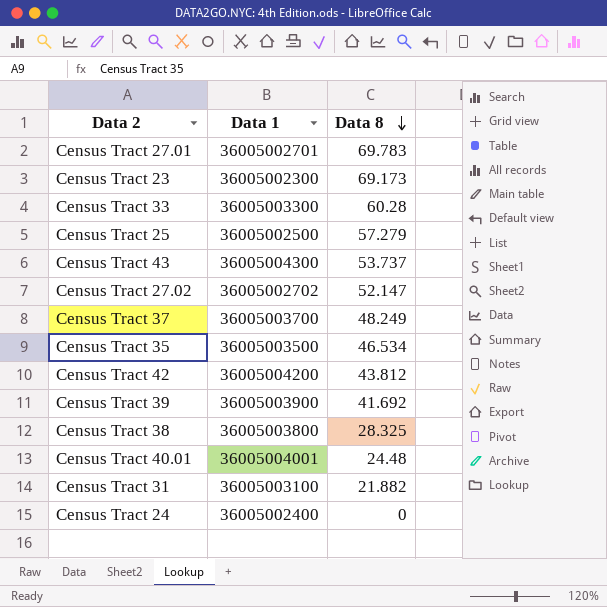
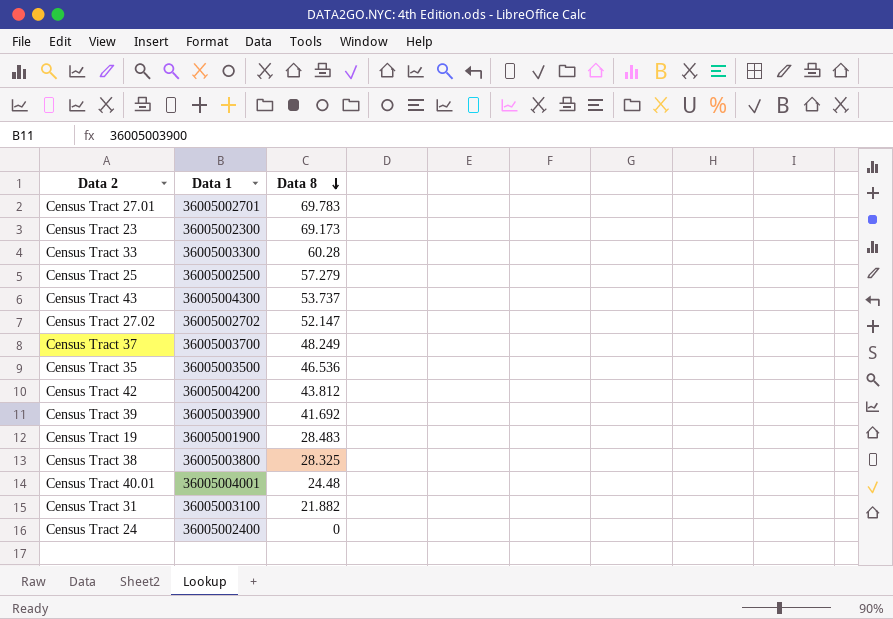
Census Tract 35 | Data 8: 46.534 -> 46.536
row Census Tract 19: none -> 36005001900 | 28.483

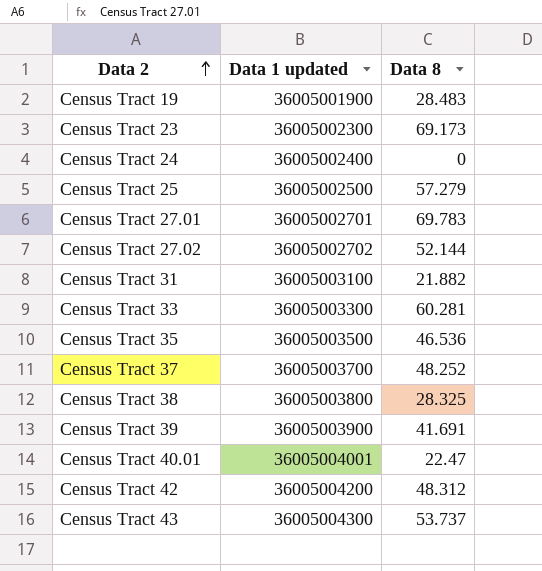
row order: Data 8 descending -> Data 2 ascending
column name: Data 1 -> Data 1 updated
Census Tract 27.02 | Data 8: 52.147 -> 52.144
Census Tract 33 | Data 8: 60.28 -> 60.281
Census Tract 37 | Data 8: 48.249 -> 48.252
Census Tract 39 | Data 8: 41.692 -> 41.691
Census Tract 40.01 | Data 8: 24.48 -> 22.47
Census Tract 42 | Data 8: 43.812 -> 48.312

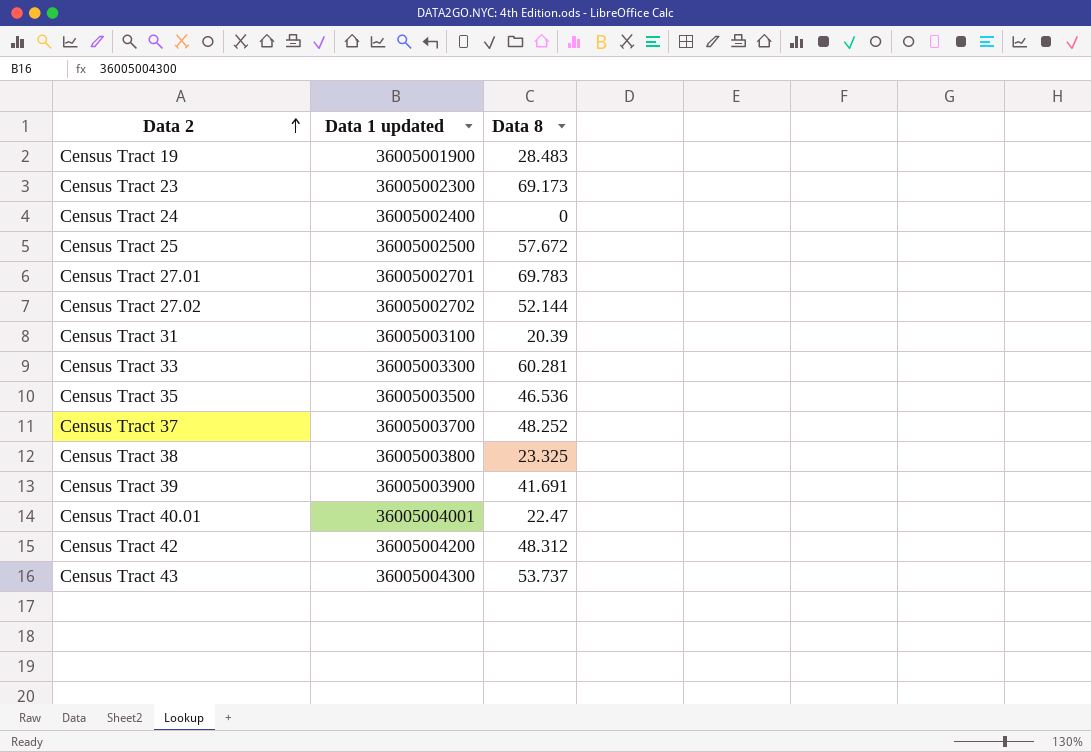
Census Tract 25 | Data 8: 57.279 -> 57.672
Census Tract 31 | Data 8: 21.882 -> 20.39
Census Tract 38 | Data 8: 28.325 -> 23.325

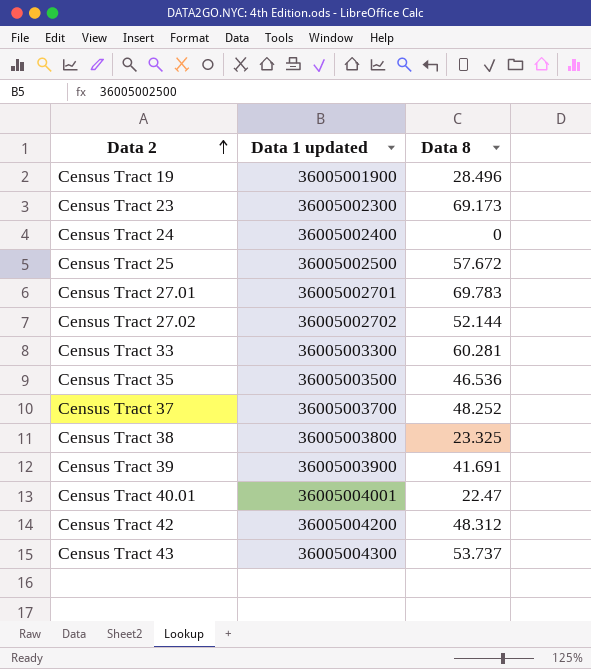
row Census Tract 31: 36005003100 | 20.39 -> none
Census Tract 19 | Data 8: 28.483 -> 28.496

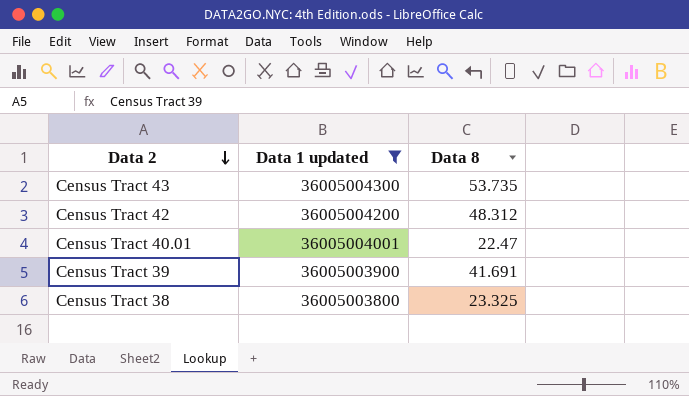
filter: none -> Data 1 updated >= 36005003800
row order: Data 2 ascending -> Data 2 descending
Census Tract 43 | Data 8: 53.737 -> 53.735

